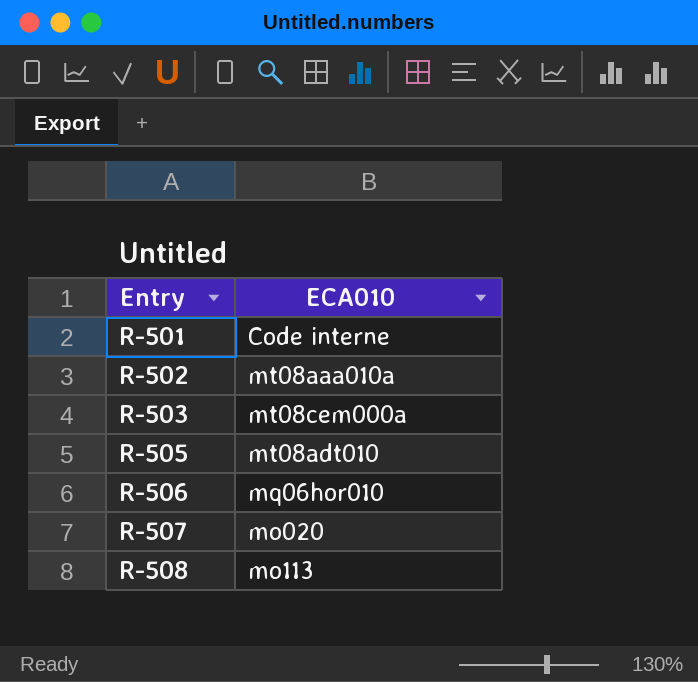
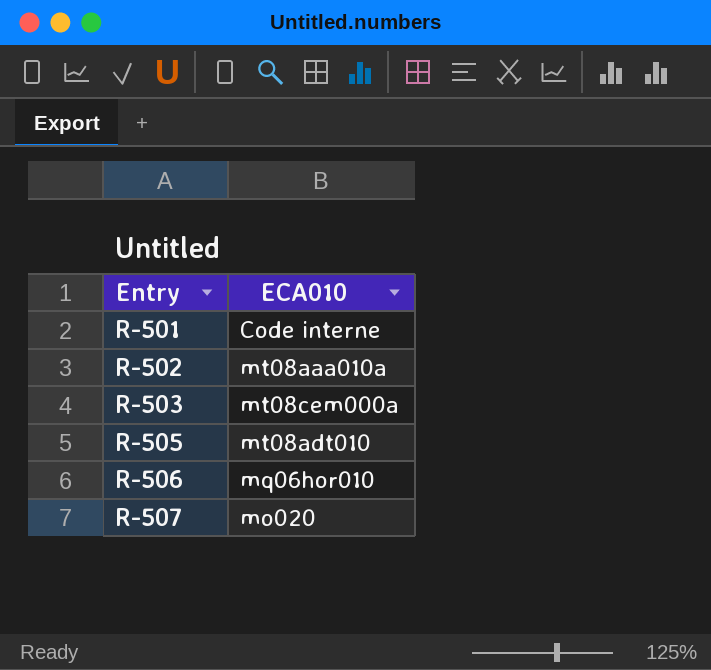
row R-508: mo113 -> none

